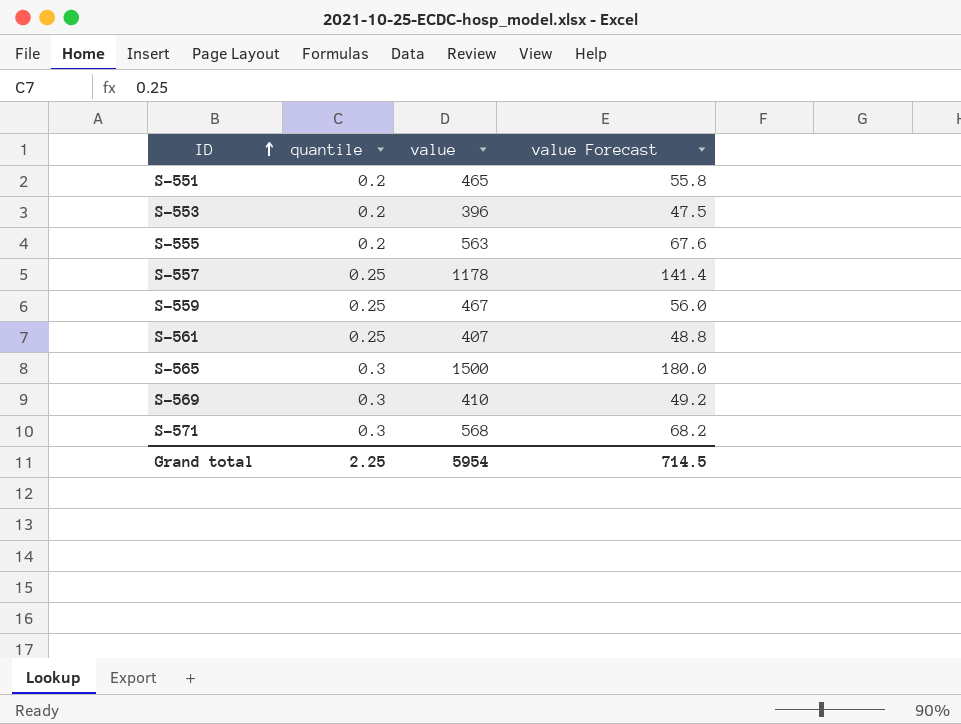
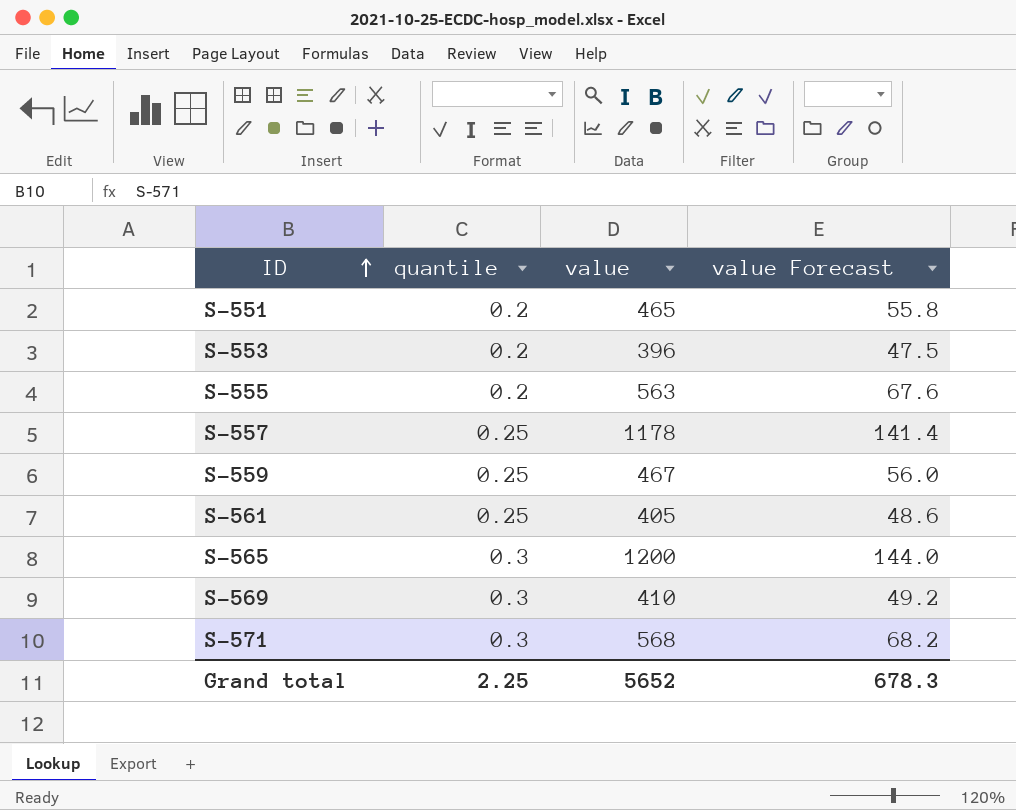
S-561 | value: 407 -> 405
S-561 | value Forecast: 48.8 -> 48.6
S-565 | value: 1500 -> 1200
S-565 | value Forecast: 180.0 -> 144.0
Grand total | value: 5954 -> 5652
Grand total | value Forecast: 714.5 -> 678.3

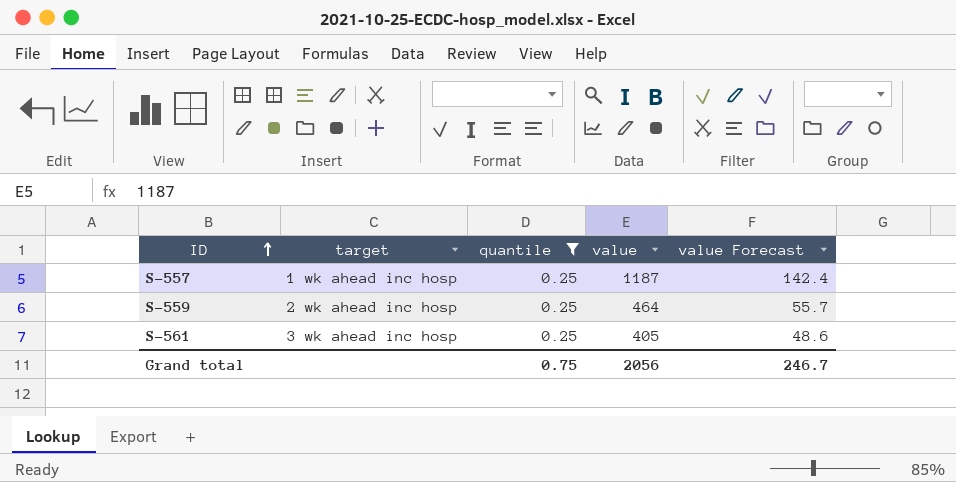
filter: none -> quantile = 0.25
column target | position: none -> 2
S-557 | value: 1178 -> 1187
S-557 | value Forecast: 141.4 -> 142.4
S-559 | value: 467 -> 464
S-559 | value Forecast: 56.0 -> 55.7
Grand total | quantile: 2.25 -> 0.75
Grand total | value: 5652 -> 2056
Grand total | value Forecast: 678.3 -> 246.7

